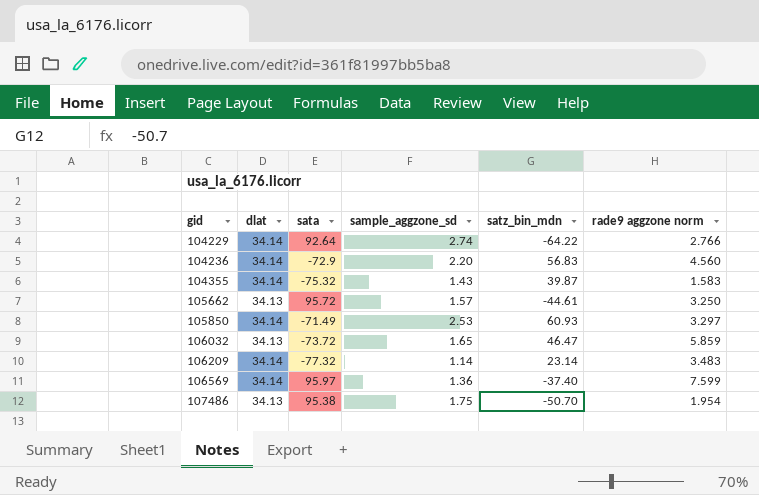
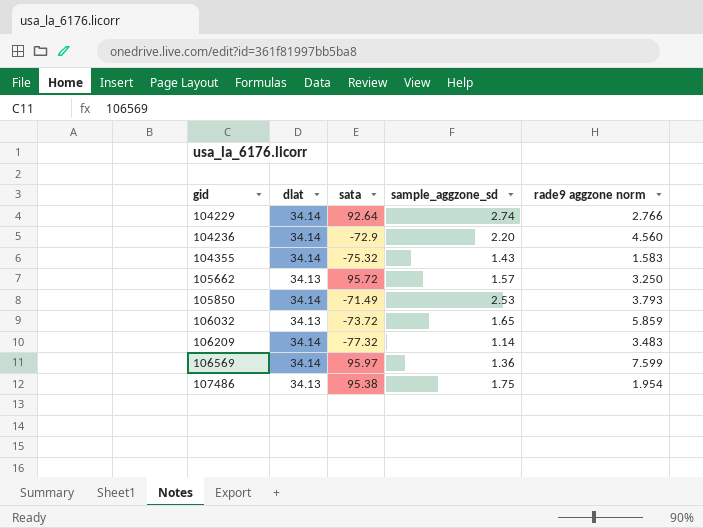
column satz_bin_mdn | position: 5 -> none
105850 | rade9 aggzone norm: 3.297 -> 3.793

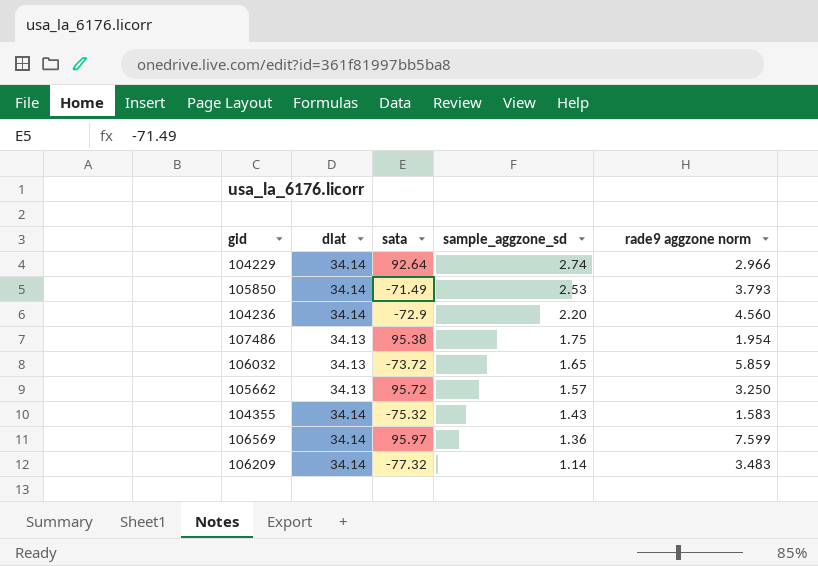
row order: gid ascending -> sample_aggzone_sd descending
104229 | rade9 aggzone norm: 2.766 -> 2.966

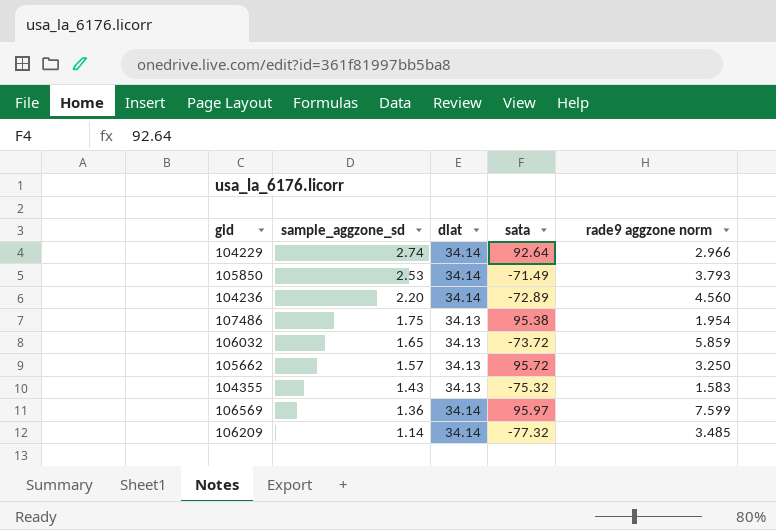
column sample_aggzone_sd | position: 4 -> 2
104236 | sata: -72.9 -> -72.89
104355 | dlat: 34.14 -> 34.13
106209 | rade9 aggzone norm: 3.483 -> 3.485

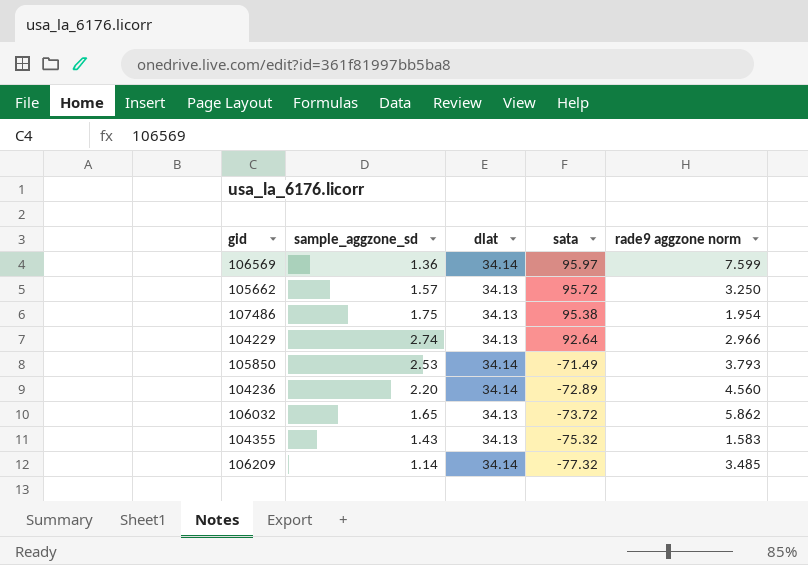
row order: sample_aggzone_sd descending -> sata descending
104229 | dlat: 34.14 -> 34.13
106032 | rade9 aggzone norm: 5.859 -> 5.862

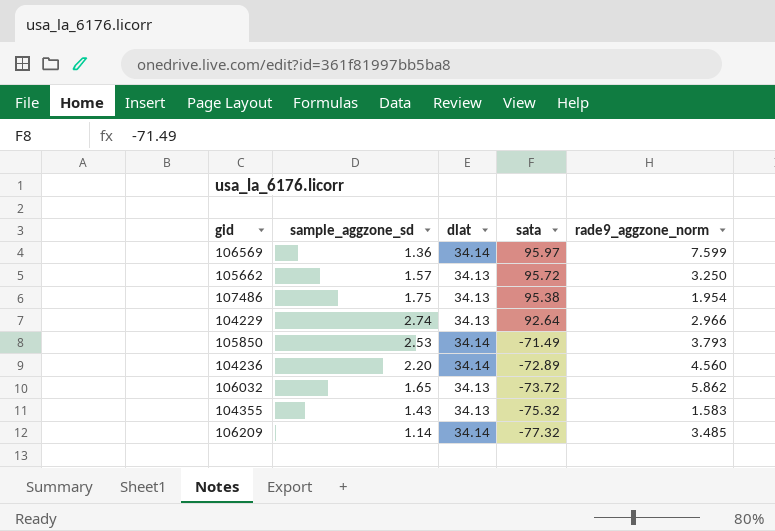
column name: rade9 aggzone norm -> rade9_aggzone_norm

